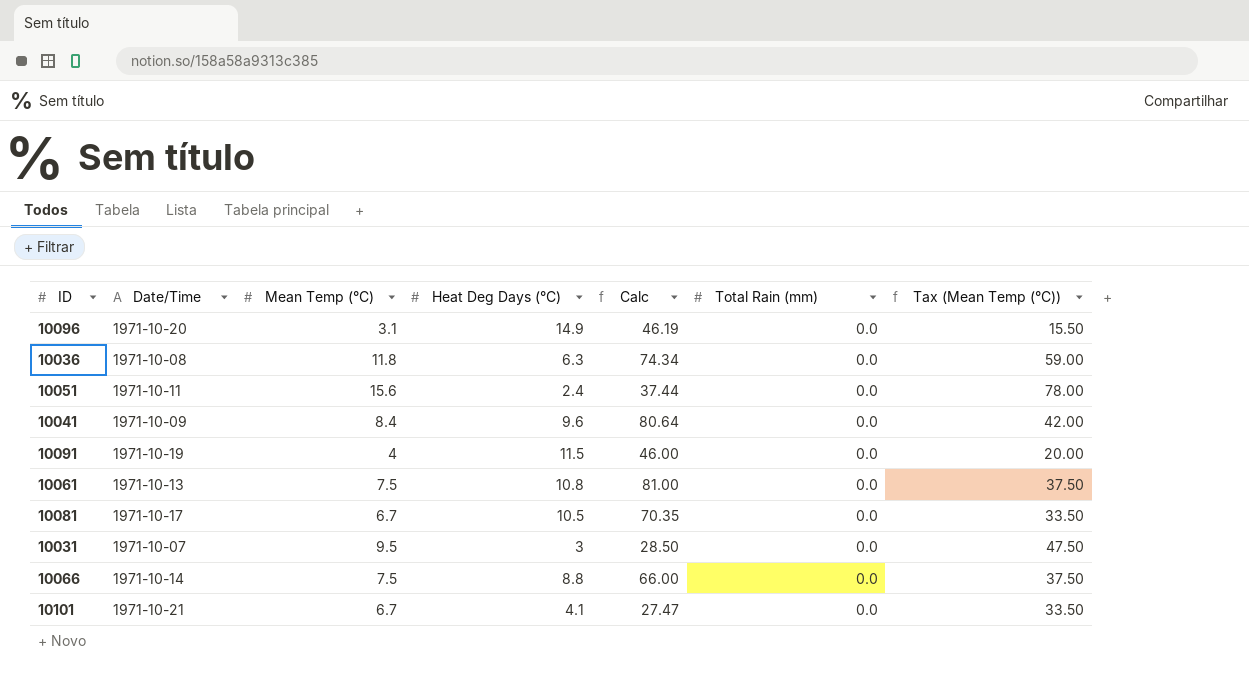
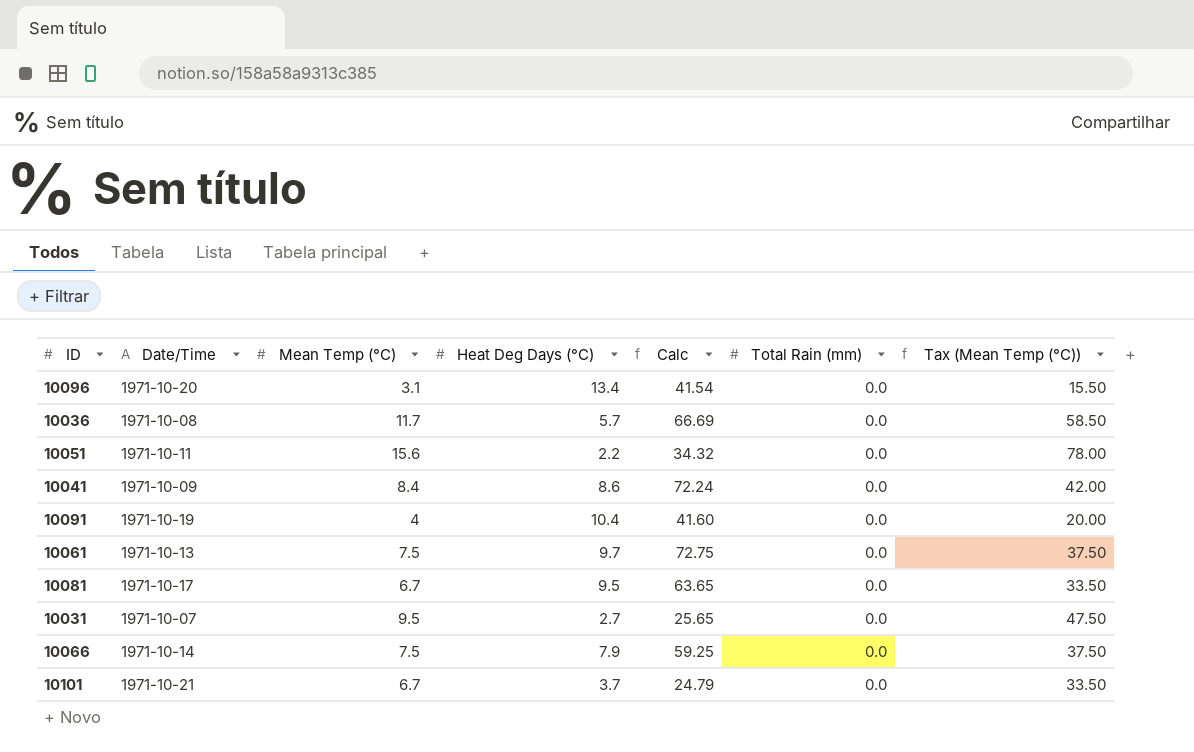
10096 | Heat Deg Days (°C): 14.9 -> 13.4
10096 | Calc: 46.19 -> 41.54
10036 | Mean Temp (°C): 11.8 -> 11.7
10036 | Heat Deg Days (°C): 6.3 -> 5.7
10036 | Calc: 74.34 -> 66.69
10036 | Tax (Mean Temp (°C)): 59.00 -> 58.50
10051 | Heat Deg Days (°C): 2.4 -> 2.2
10051 | Calc: 37.44 -> 34.32
10041 | Heat Deg Days (°C): 9.6 -> 8.6
10041 | Calc: 80.64 -> 72.24
10091 | Heat Deg Days (°C): 11.5 -> 10.4
10091 | Calc: 46.00 -> 41.60
10061 | Heat Deg Days (°C): 10.8 -> 9.7
10061 | Calc: 81.00 -> 72.75
10081 | Heat Deg Days (°C): 10.5 -> 9.5
10081 | Calc: 70.35 -> 63.65
10031 | Heat Deg Days (°C): 3 -> 2.7
10031 | Calc: 28.50 -> 25.65
10066 | Heat Deg Days (°C): 8.8 -> 7.9
10066 | Calc: 66.00 -> 59.25
10101 | Heat Deg Days (°C): 4.1 -> 3.7
10101 | Calc: 27.47 -> 24.79

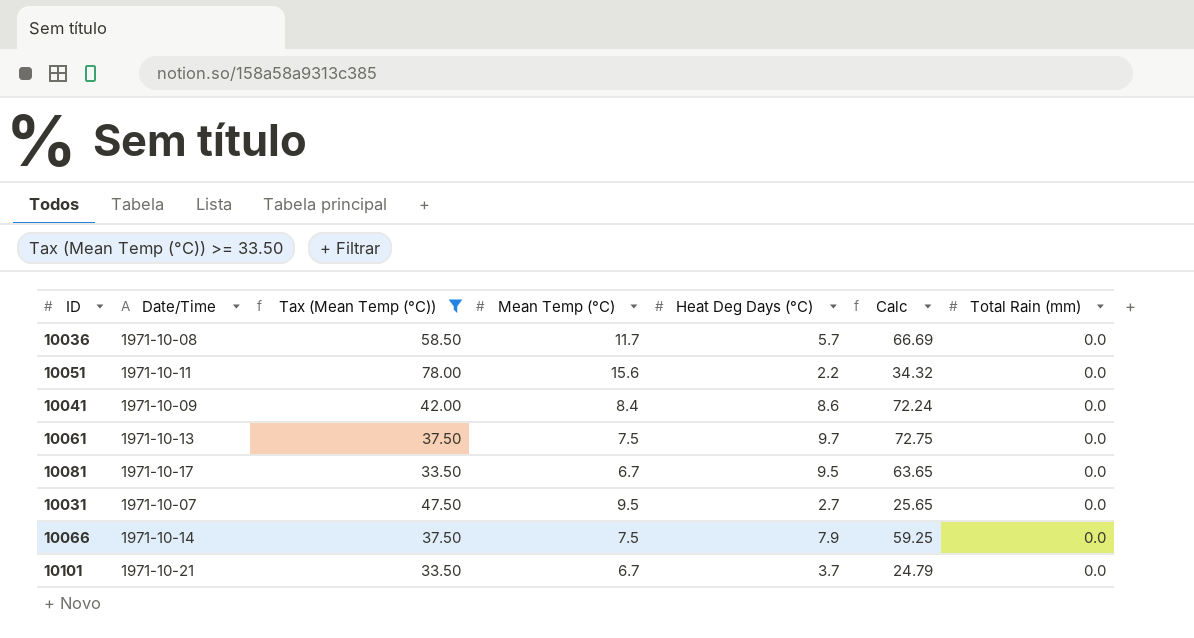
filter: none -> Tax (Mean Temp (°C)) >= 33.50
column Tax (Mean Temp (°C)) | position: 7 -> 3

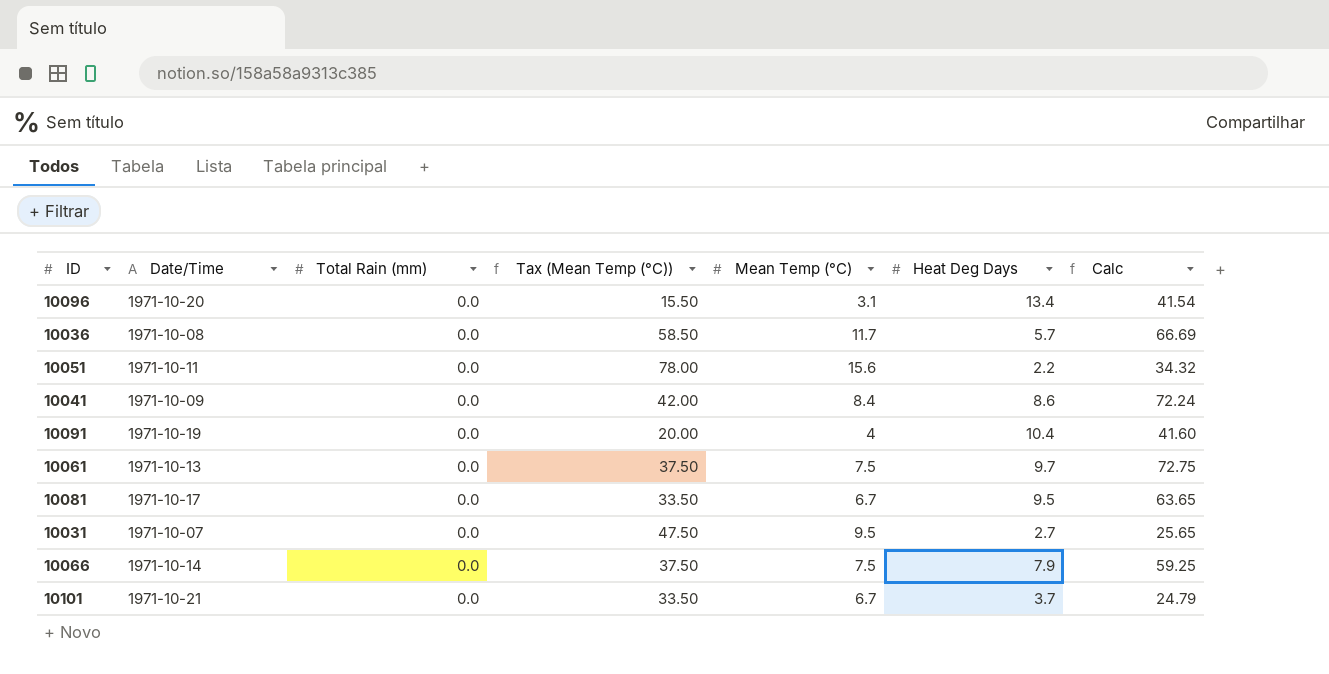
filter: Tax (Mean Temp (°C)) >= 33.50 -> none
column Total Rain (mm) | position: 7 -> 3
column name: Heat Deg Days (°C) -> Heat Deg Days

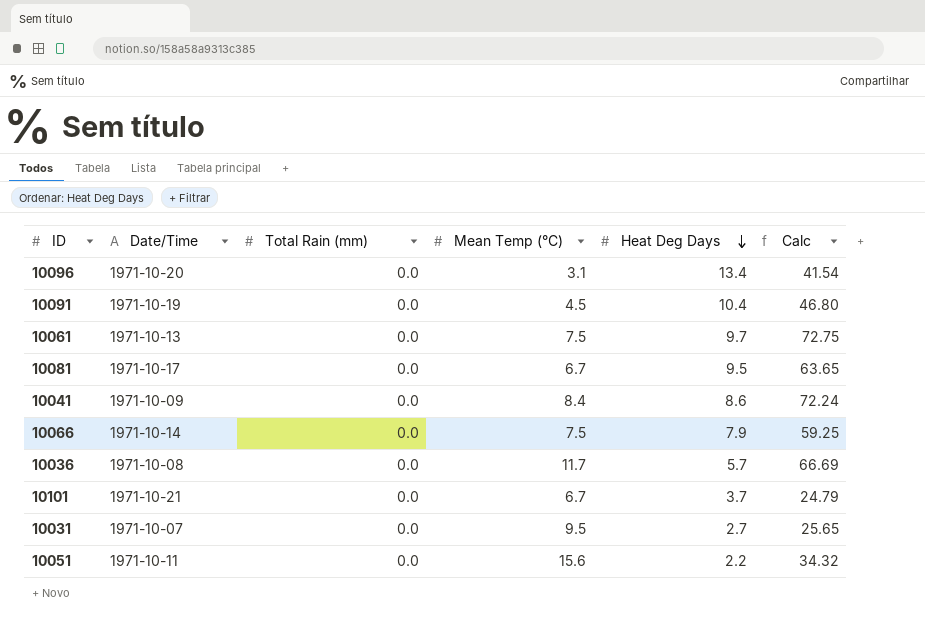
row order: none -> Heat Deg Days descending
column Tax (Mean Temp (°C)) | formula: [Mean Temp (°C)] * 5 -> none
10091 | Mean Temp (°C): 4 -> 4.5
10091 | Calc: 41.60 -> 46.80

